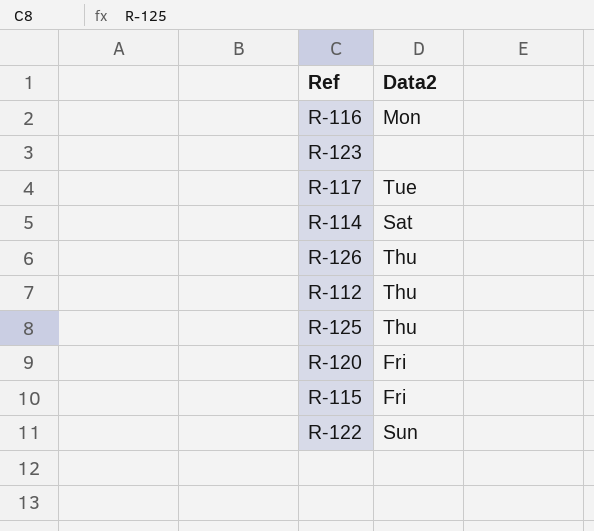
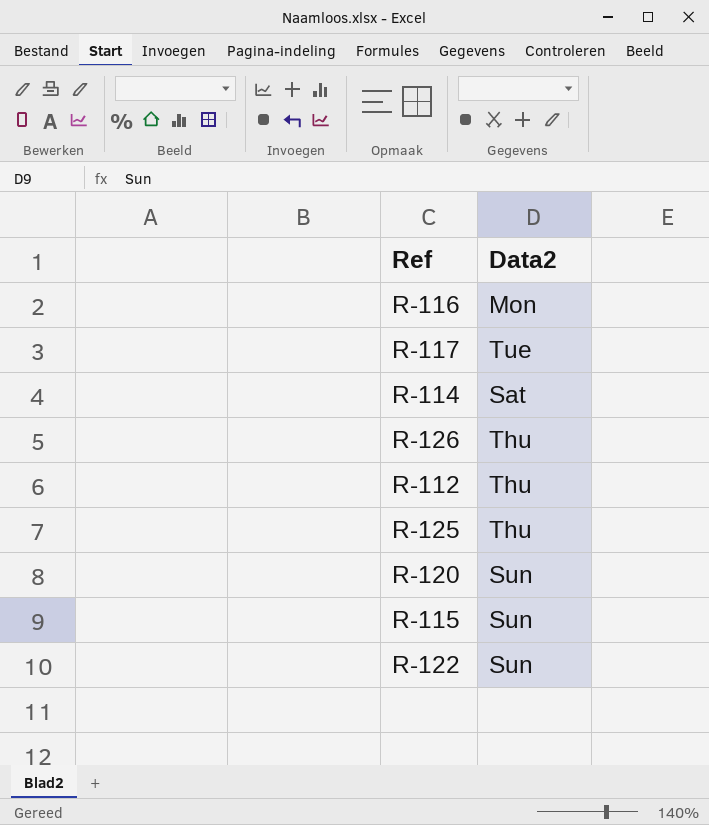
row R-123: none -> none
R-120 | Data2: Fri -> Sun
R-115 | Data2: Fri -> Sun

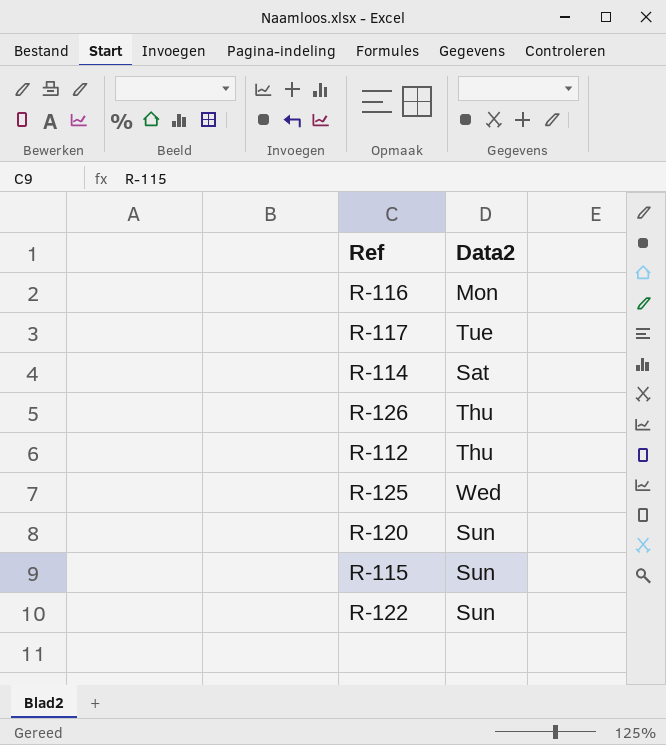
R-125 | Data2: Thu -> Wed

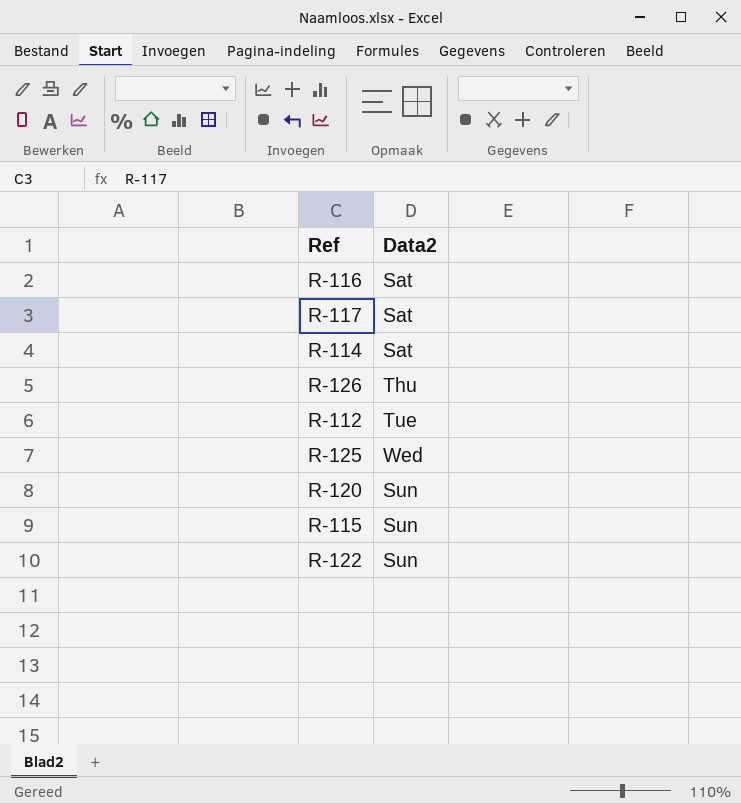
R-116 | Data2: Mon -> Sat
R-117 | Data2: Tue -> Sat
R-112 | Data2: Thu -> Tue

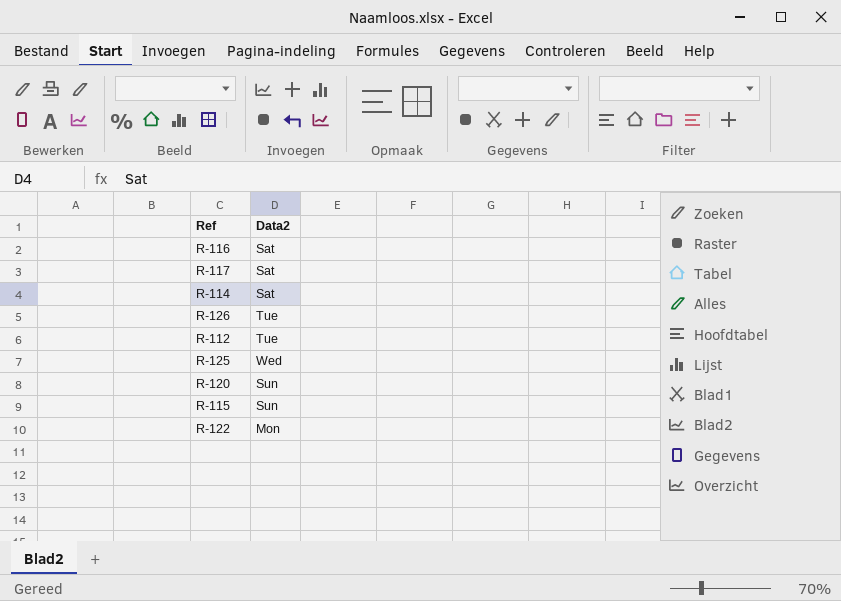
R-126 | Data2: Thu -> Tue
R-122 | Data2: Sun -> Mon

